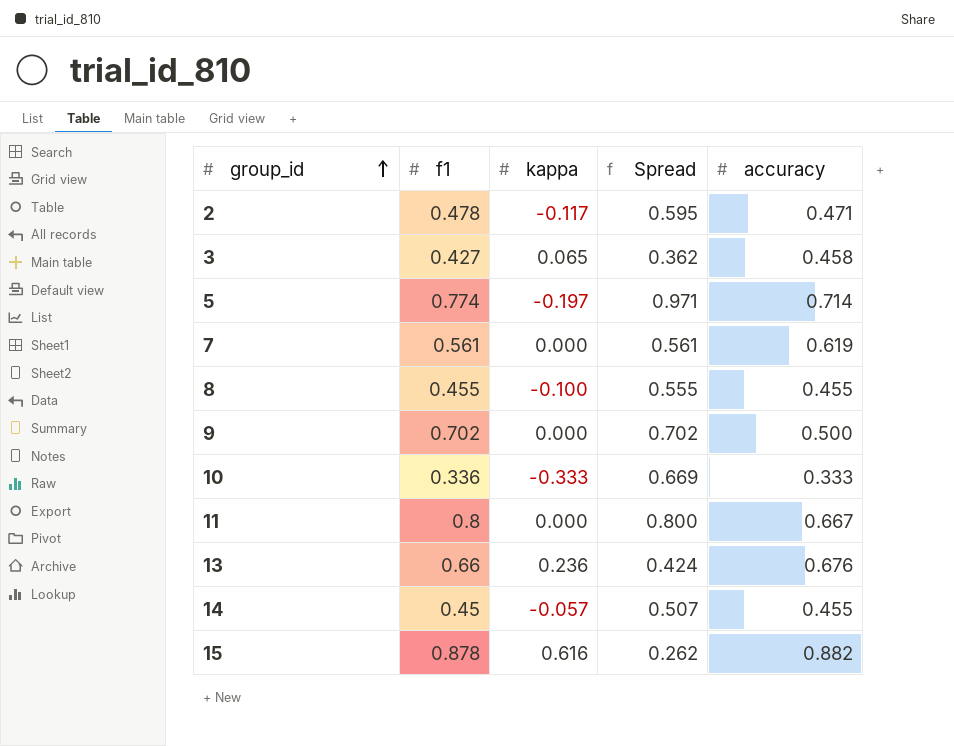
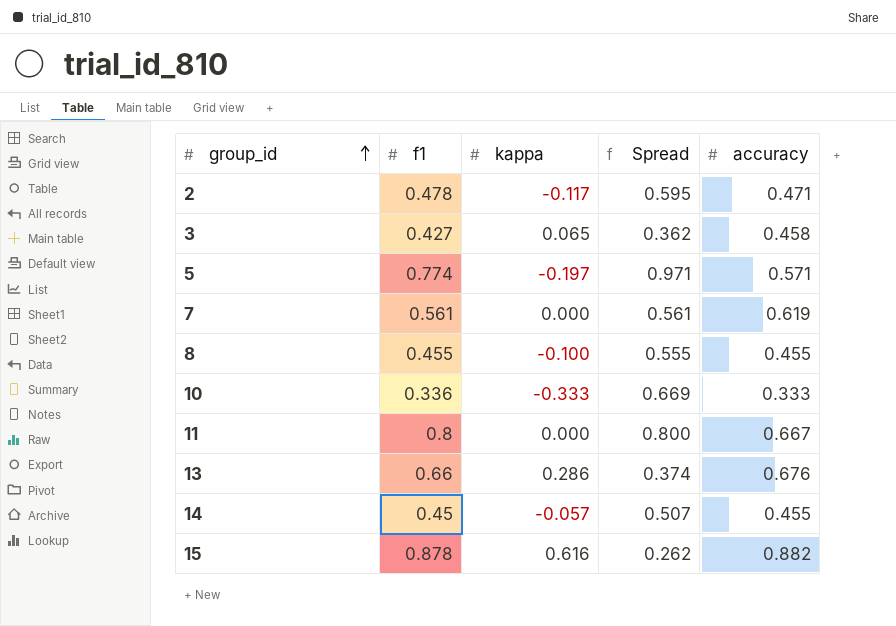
row 9: 0.702 | 0.000 | 0.702 | 0.500 -> none
5 | accuracy: 0.714 -> 0.571
13 | kappa: 0.236 -> 0.286
13 | Spread: 0.424 -> 0.374

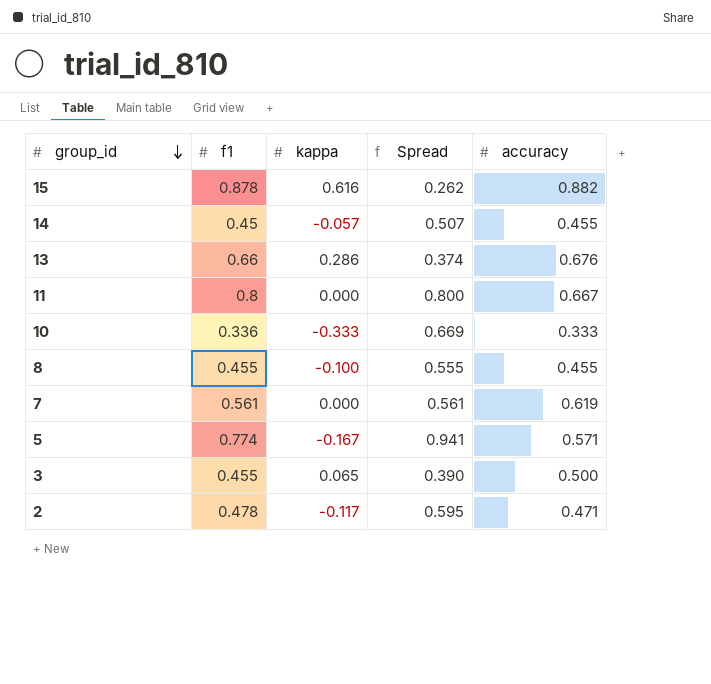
row order: group_id ascending -> group_id descending
5 | kappa: -0.197 -> -0.167
5 | Spread: 0.971 -> 0.941
3 | f1: 0.427 -> 0.455
3 | Spread: 0.362 -> 0.390
3 | accuracy: 0.458 -> 0.500

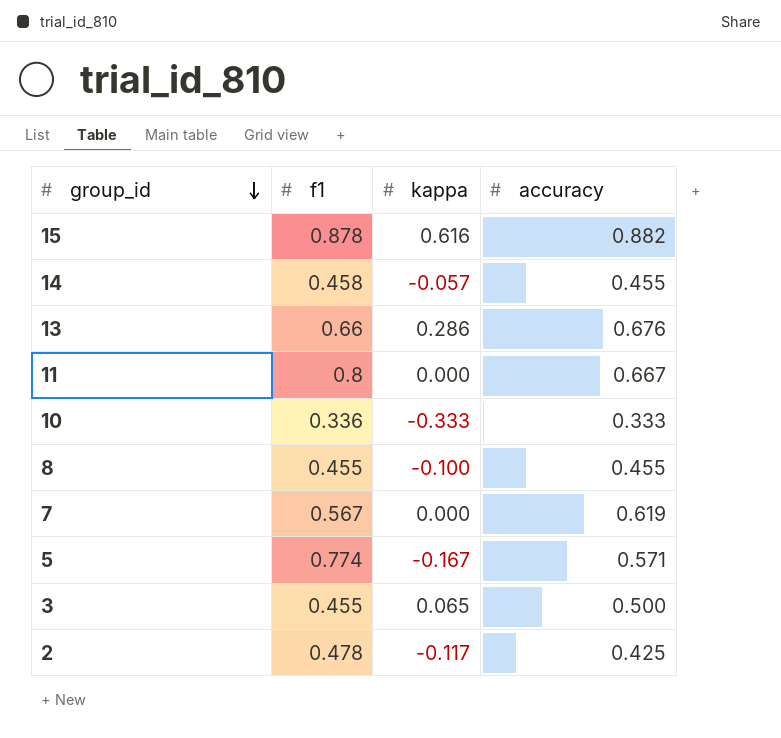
column Spread | formula: [f1] - [kappa] -> none
14 | f1: 0.45 -> 0.458
7 | f1: 0.561 -> 0.567
2 | accuracy: 0.471 -> 0.425

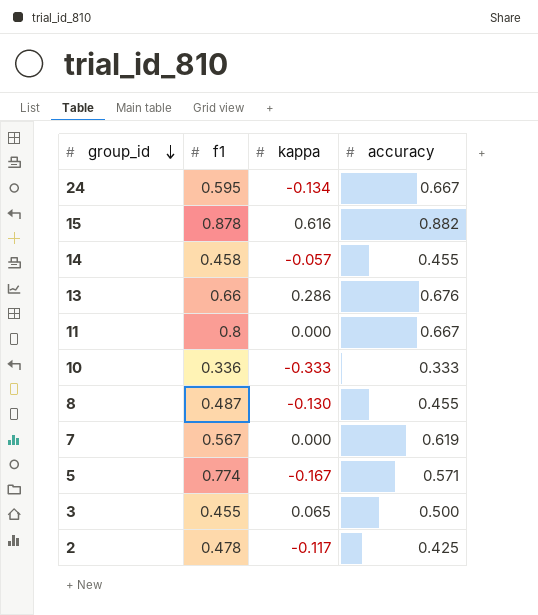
row 24: none -> 0.595 | -0.134 | 0.667
8 | f1: 0.455 -> 0.487
8 | kappa: -0.100 -> -0.130

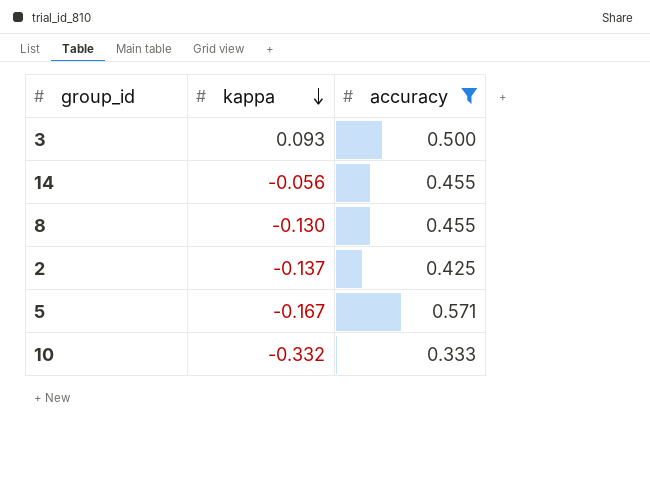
filter: none -> accuracy <= 0.571
row order: group_id descending -> kappa descending
column f1 | position: 2 -> none
3 | kappa: 0.065 -> 0.093
14 | kappa: -0.057 -> -0.056
2 | kappa: -0.117 -> -0.137
10 | kappa: -0.333 -> -0.332

